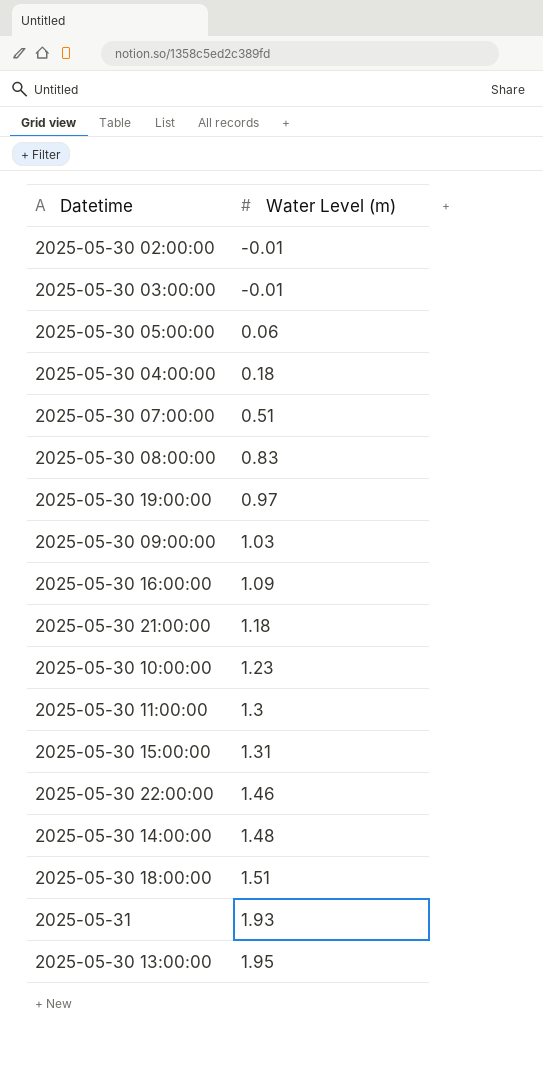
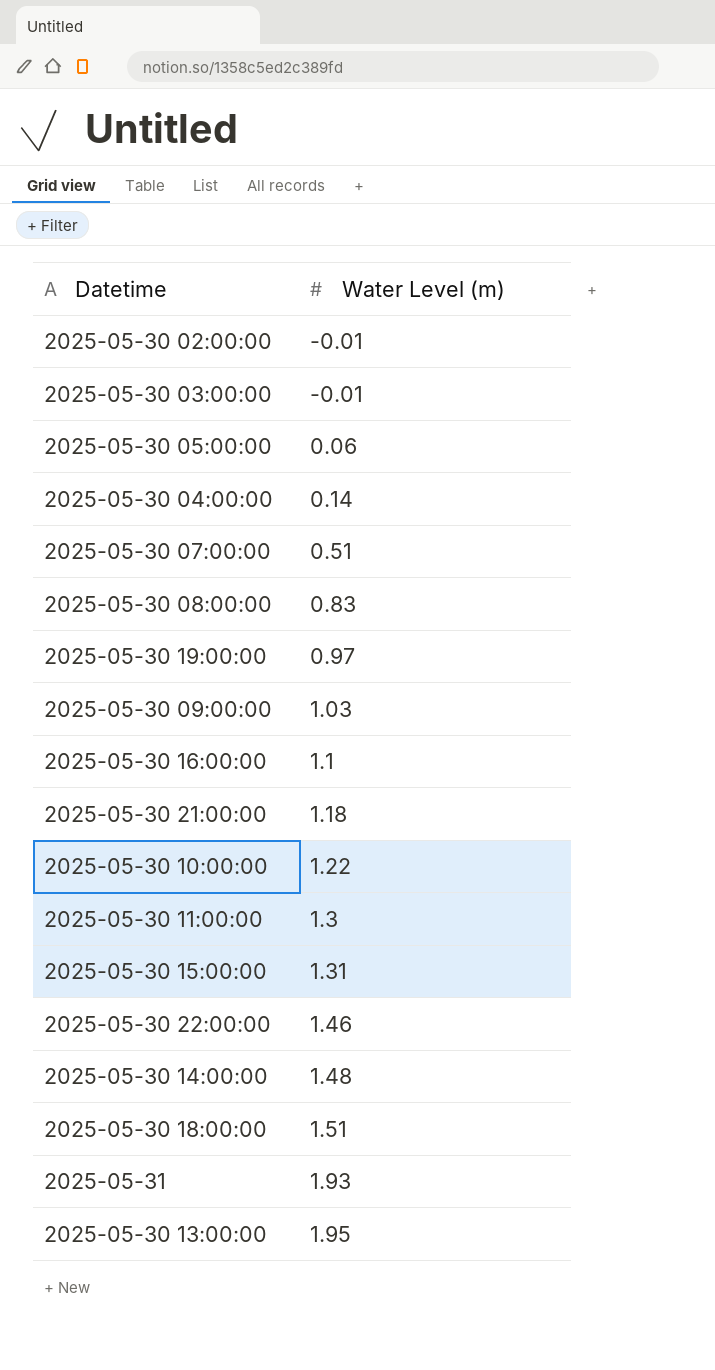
2025-05-30 04:00:00 | Water Level (m): 0.18 -> 0.14
2025-05-30 16:00:00 | Water Level (m): 1.09 -> 1.1
2025-05-30 10:00:00 | Water Level (m): 1.23 -> 1.22

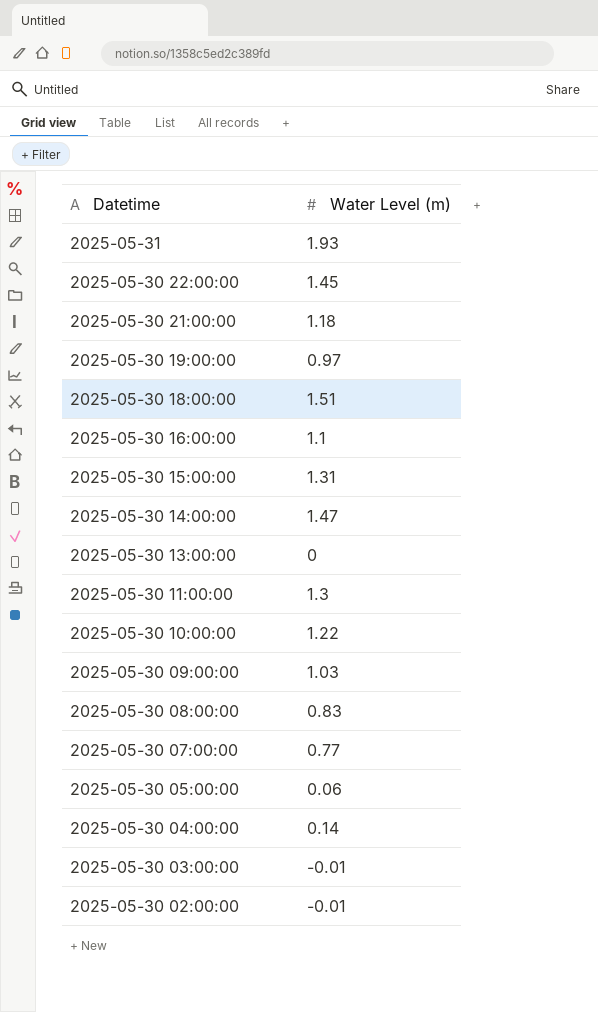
row order: Water Level (m) ascending -> Datetime descending
2025-05-30 22:00:00 | Water Level (m): 1.46 -> 1.45
2025-05-30 14:00:00 | Water Level (m): 1.48 -> 1.47
2025-05-30 13:00:00 | Water Level (m): 1.95 -> 0
2025-05-30 07:00:00 | Water Level (m): 0.51 -> 0.77

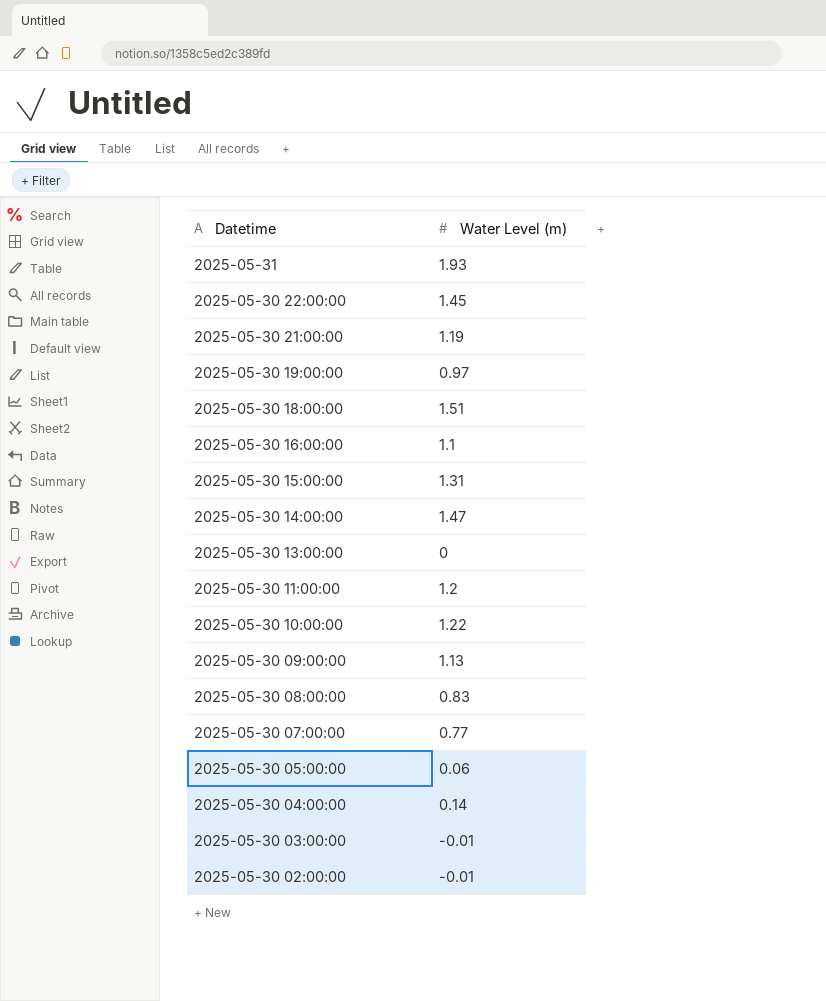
2025-05-30 21:00:00 | Water Level (m): 1.18 -> 1.19
2025-05-30 11:00:00 | Water Level (m): 1.3 -> 1.2
2025-05-30 09:00:00 | Water Level (m): 1.03 -> 1.13

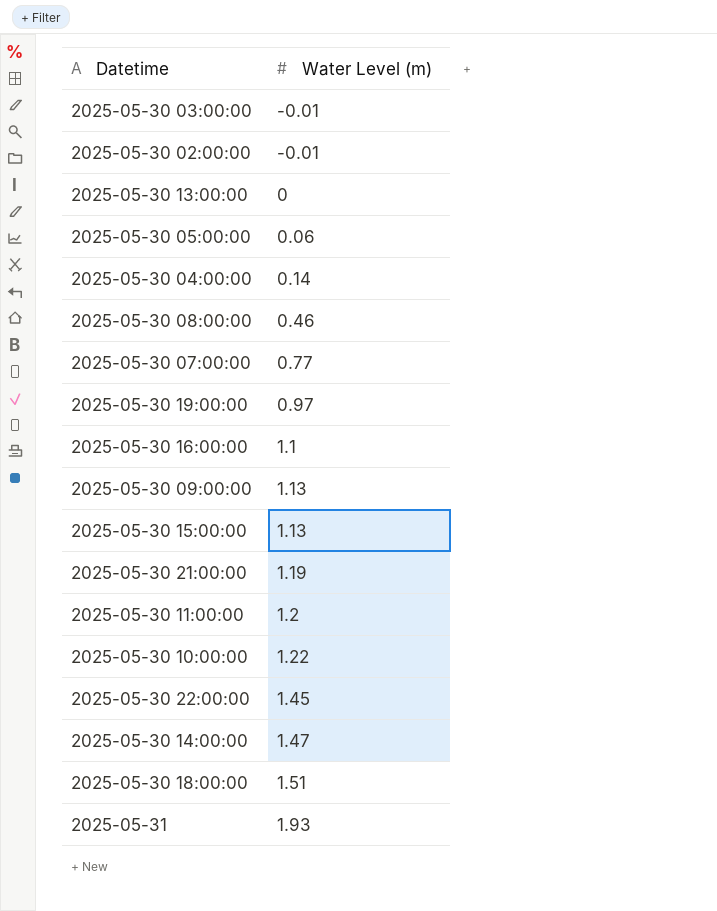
row order: Datetime descending -> Water Level (m) ascending
2025-05-30 08:00:00 | Water Level (m): 0.83 -> 0.46
2025-05-30 15:00:00 | Water Level (m): 1.31 -> 1.13

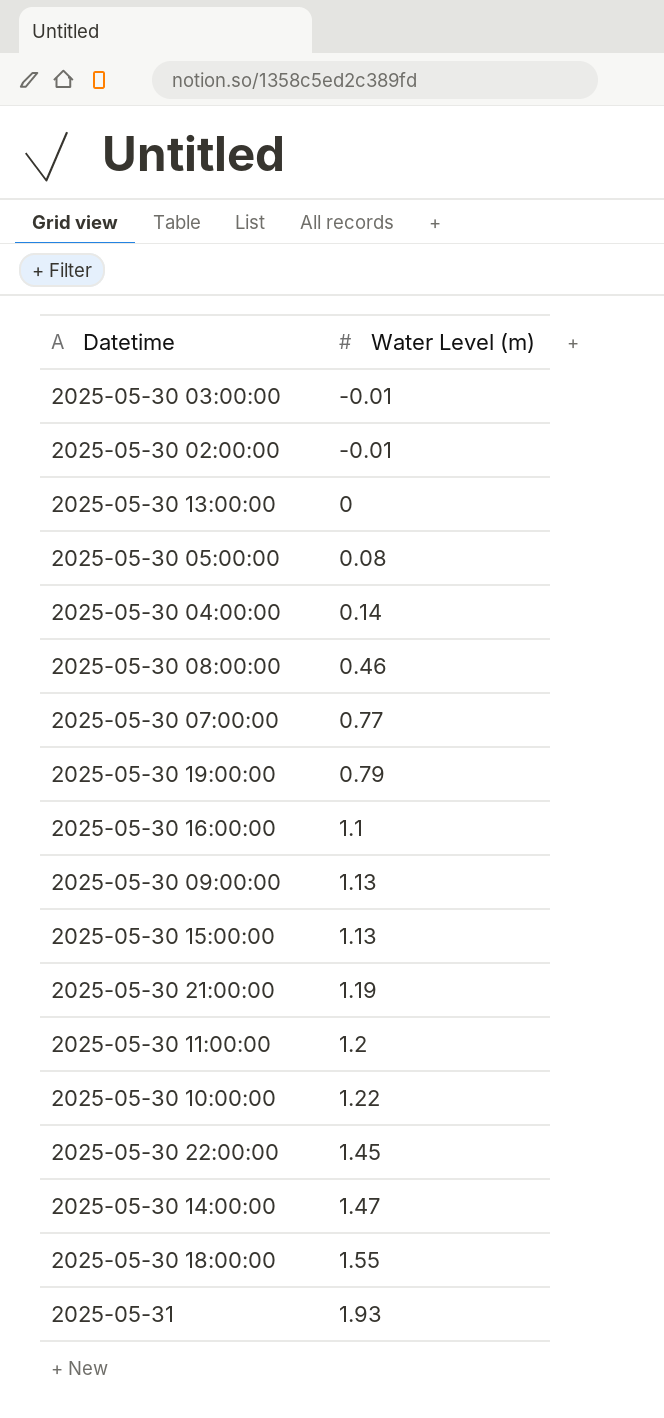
2025-05-30 05:00:00 | Water Level (m): 0.06 -> 0.08
2025-05-30 19:00:00 | Water Level (m): 0.97 -> 0.79
2025-05-30 18:00:00 | Water Level (m): 1.51 -> 1.55

